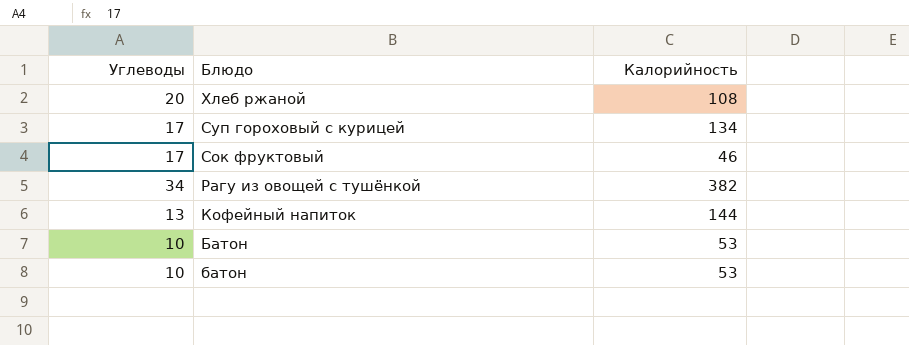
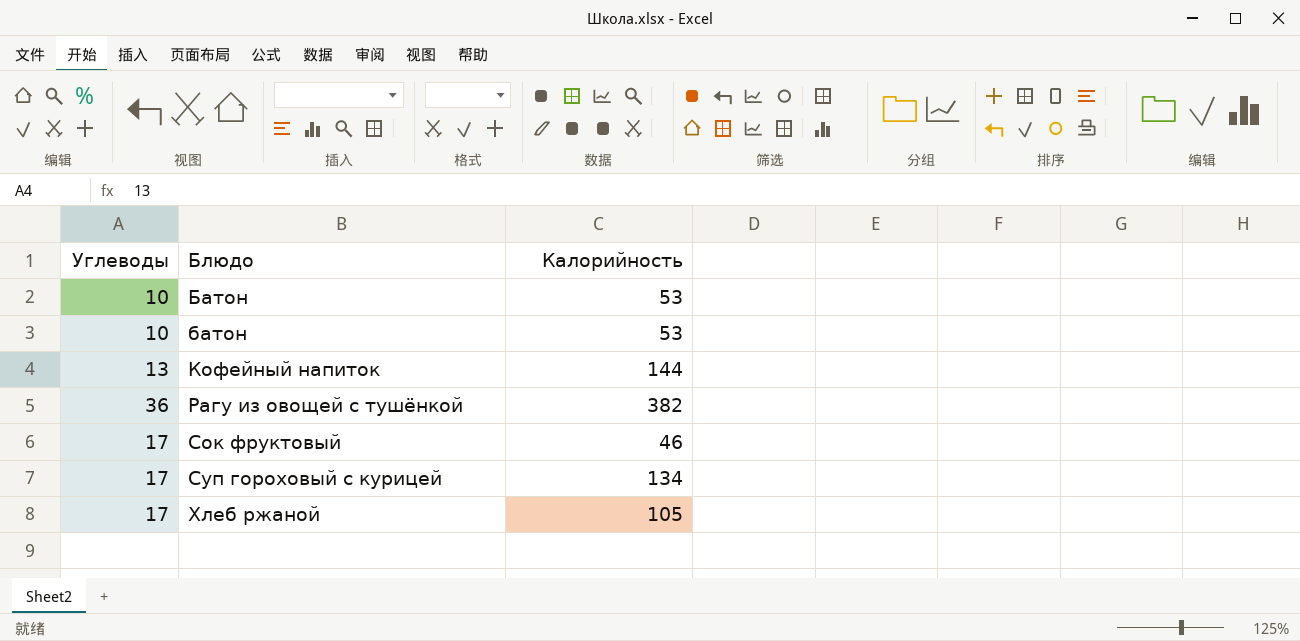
row order: Блюдо descending -> Блюдо ascending
Рагу из овощей с тушёнкой | Углеводы: 34 -> 36
Хлеб ржаной | Углеводы: 20 -> 17
Хлеб ржаной | Калорийность: 108 -> 105

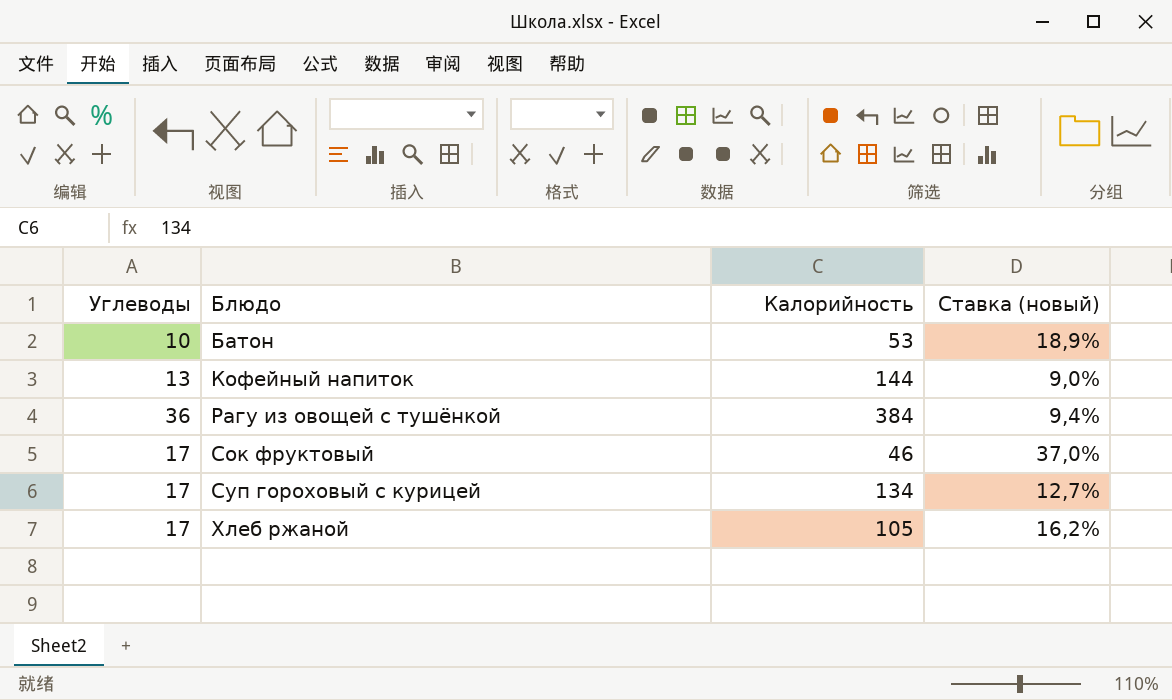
column Ставка (новый) | formula: none -> [Углеводы] / [Калорийность]
row батон: 10 | 53 -> none
Рагу из овощей с тушёнкой | Калорийность: 382 -> 384

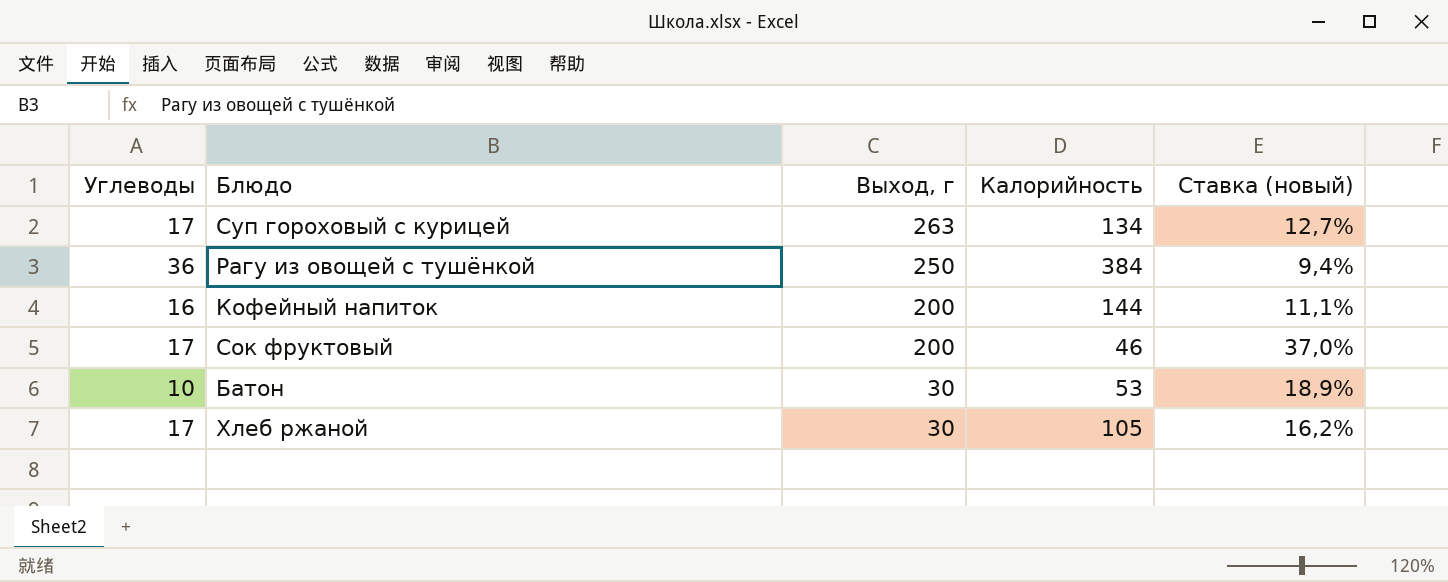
row order: Блюдо ascending -> Выход, г descending
column Выход, г | position: none -> 3
Кофейный напиток | Углеводы: 13 -> 16
Кофейный напиток | Ставка (новый): 9,0% -> 11,1%

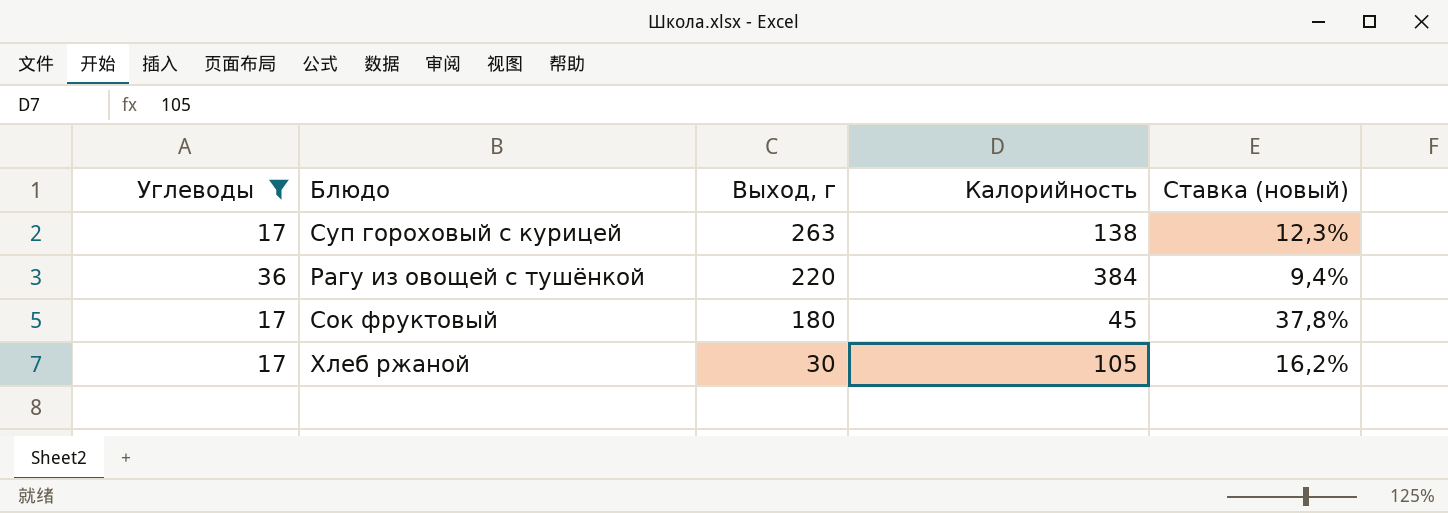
filter: none -> Углеводы >= 17
Суп гороховый с курицей | Калорийность: 134 -> 138
Суп гороховый с курицей | Ставка (новый): 12,7% -> 12,3%
Рагу из овощей с тушёнкой | Выход, г: 250 -> 220
Сок фруктовый | Выход, г: 200 -> 180
Сок фруктовый | Калорийность: 46 -> 45
Сок фруктовый | Ставка (новый): 37,0% -> 37,8%

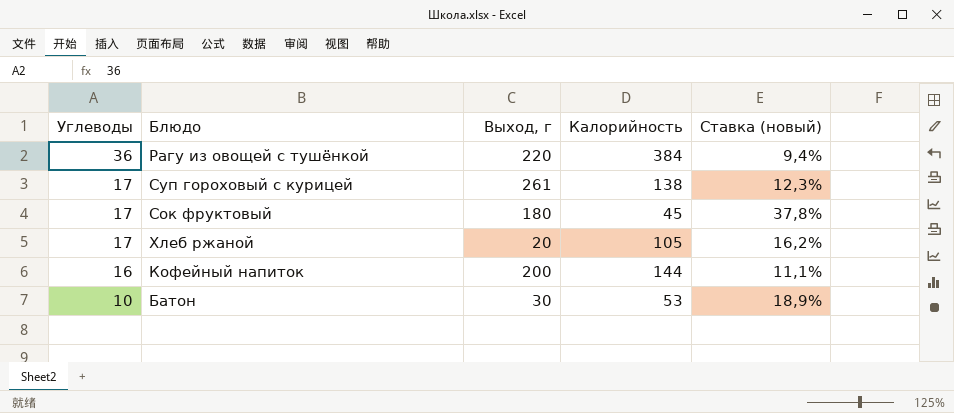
filter: Углеводы >= 17 -> none
row order: Выход, г descending -> Углеводы descending
Суп гороховый с курицей | Выход, г: 263 -> 261
Хлеб ржаной | Выход, г: 30 -> 20

